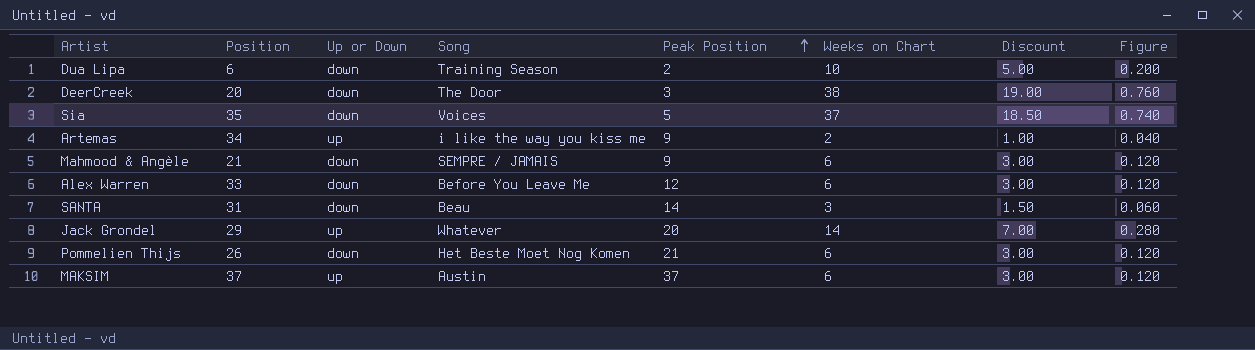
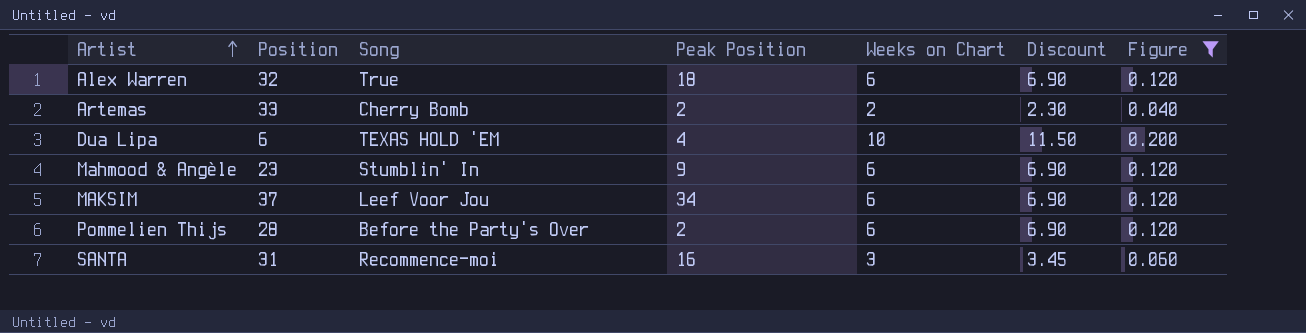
filter: none -> Figure <= 0.200
row order: Peak Position ascending -> Artist ascending
column Up or Down | position: 3 -> none
column Discount | formula: [Weeks on Chart] * 0.5 -> [Weeks on Chart] * 1.15
Alex Warren | Position: 33 -> 32
Alex Warren | Song: Before You Leave Me -> True
Alex Warren | Peak Position: 12 -> 18
Artemas | Position: 34 -> 33
Artemas | Song: i like the way you kiss me -> Cherry Bomb
Artemas | Peak Position: 9 -> 2
Dua Lipa | Song: Training Season -> TEXAS HOLD 'EM
Dua Lipa | Peak Position: 2 -> 4
Mahmood & Angèle | Position: 21 -> 23
Mahmood & Angèle | Song: SEMPRE / JAMAIS -> Stumblin' In
MAKSIM | Song: Austin -> Leef Voor Jou
MAKSIM | Peak Position: 37 -> 34
Pommelien Thijs | Position: 26 -> 28
Pommelien Thijs | Song: Het Beste Moet Nog Komen -> Before the Party's Over
Pommelien Thijs | Peak Position: 21 -> 2
SANTA | Song: Beau -> Recommence-moi
SANTA | Peak Position: 14 -> 16

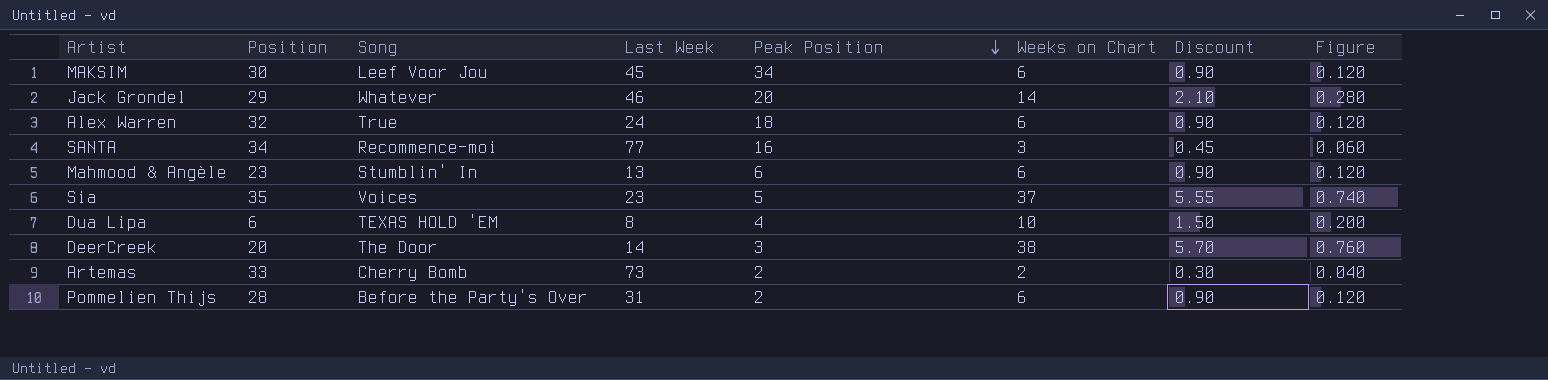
filter: Figure <= 0.200 -> none
row order: Artist ascending -> Peak Position descending
column Last Week | position: none -> 4
column Discount | formula: [Weeks on Chart] * 1.15 -> [Weeks on Chart] * 0.15
MAKSIM | Position: 37 -> 30
SANTA | Position: 31 -> 34
Mahmood & Angèle | Peak Position: 9 -> 6

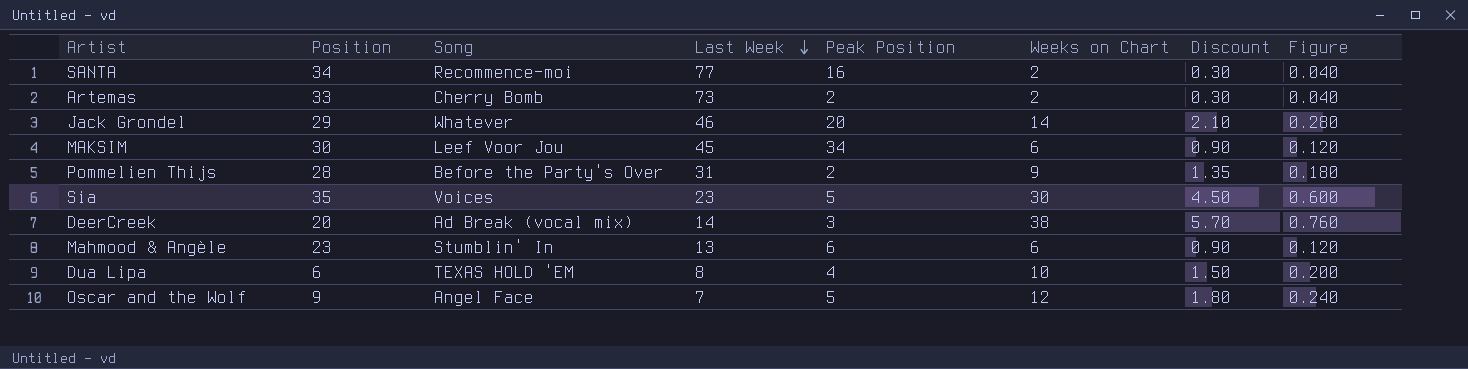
row order: Peak Position descending -> Last Week descending
row Alex Warren: 32 | True | 24 | 18 | 6 | 0.90 | 0.120 -> none
SANTA | Weeks on Chart: 3 -> 2
SANTA | Discount: 0.45 -> 0.30
SANTA | Figure: 0.060 -> 0.040
Pommelien Thijs | Weeks on Chart: 6 -> 9
Pommelien Thijs | Discount: 0.90 -> 1.35
Pommelien Thijs | Figure: 0.120 -> 0.180
Sia | Weeks on Chart: 37 -> 30
Sia | Discount: 5.55 -> 4.50
Sia | Figure: 0.740 -> 0.600
DeerCreek | Song: The Door -> Ad Break (vocal mix)
row Oscar and the Wolf: none -> 9 | Angel Face | 7 | 5 | 12 | 1.80 | 0.240

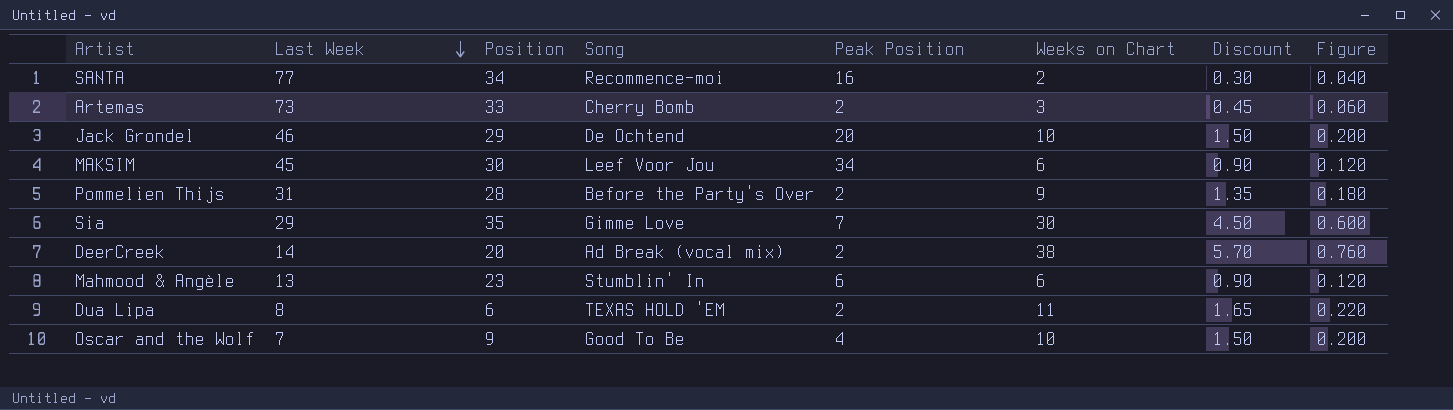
column Last Week | position: 4 -> 2
Artemas | Weeks on Chart: 2 -> 3
Artemas | Discount: 0.30 -> 0.45
Artemas | Figure: 0.040 -> 0.060
Jack Grondel | Song: Whatever -> De Ochtend
Jack Grondel | Weeks on Chart: 14 -> 10
Jack Grondel | Discount: 2.10 -> 1.50
Jack Grondel | Figure: 0.280 -> 0.200
Sia | Last Week: 23 -> 29
Sia | Song: Voices -> Gimme Love
Sia | Peak Position: 5 -> 7
DeerCreek | Peak Position: 3 -> 2
Dua Lipa | Peak Position: 4 -> 2
Dua Lipa | Weeks on Chart: 10 -> 11
Dua Lipa | Discount: 1.50 -> 1.65
Dua Lipa | Figure: 0.200 -> 0.220
Oscar and the Wolf | Song: Angel Face -> Good To Be
Oscar and the Wolf | Peak Position: 5 -> 4
Oscar and the Wolf | Weeks on Chart: 12 -> 10
Oscar and the Wolf | Discount: 1.80 -> 1.50
Oscar and the Wolf | Figure: 0.240 -> 0.200

